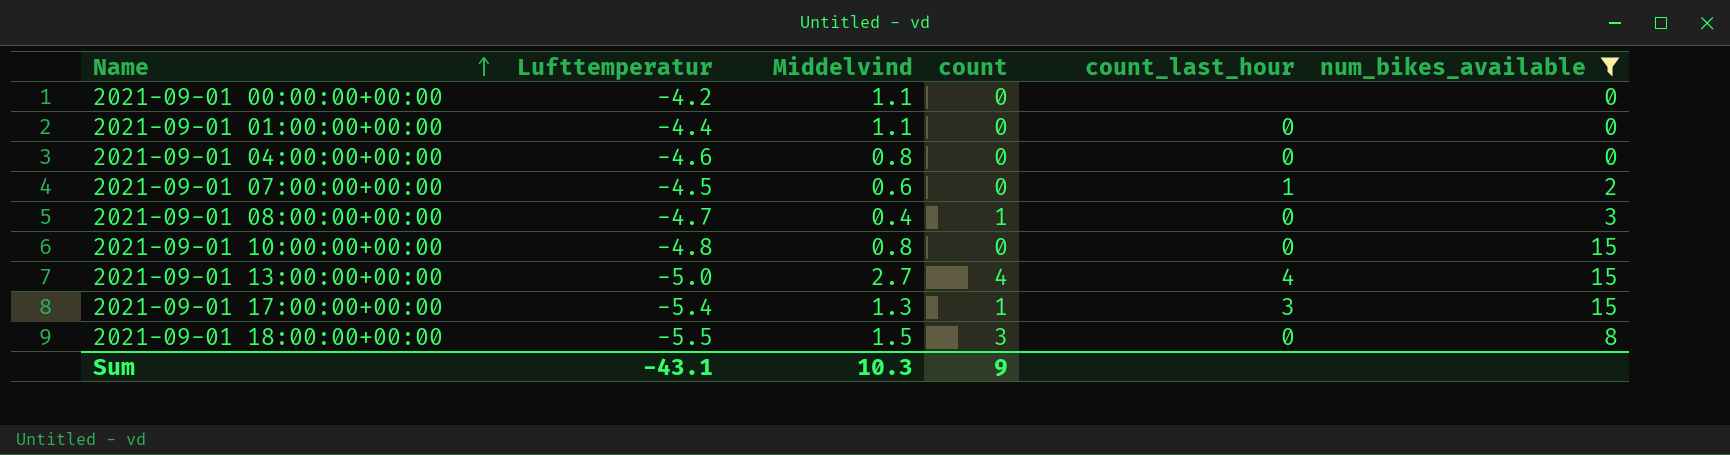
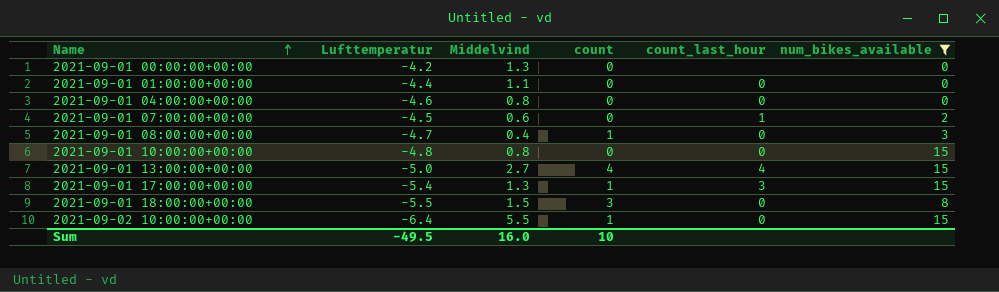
2021-09-01 00:00:00+00:00 | Middelvind: 1.1 -> 1.3
row 2021-09-02 10:00:00+00:00: none -> -6.4 | 5.5 | 1 | 0 | 15
Sum | Lufttemperatur: -43.1 -> -49.5
Sum | Middelvind: 10.3 -> 16.0
Sum | count: 9 -> 10

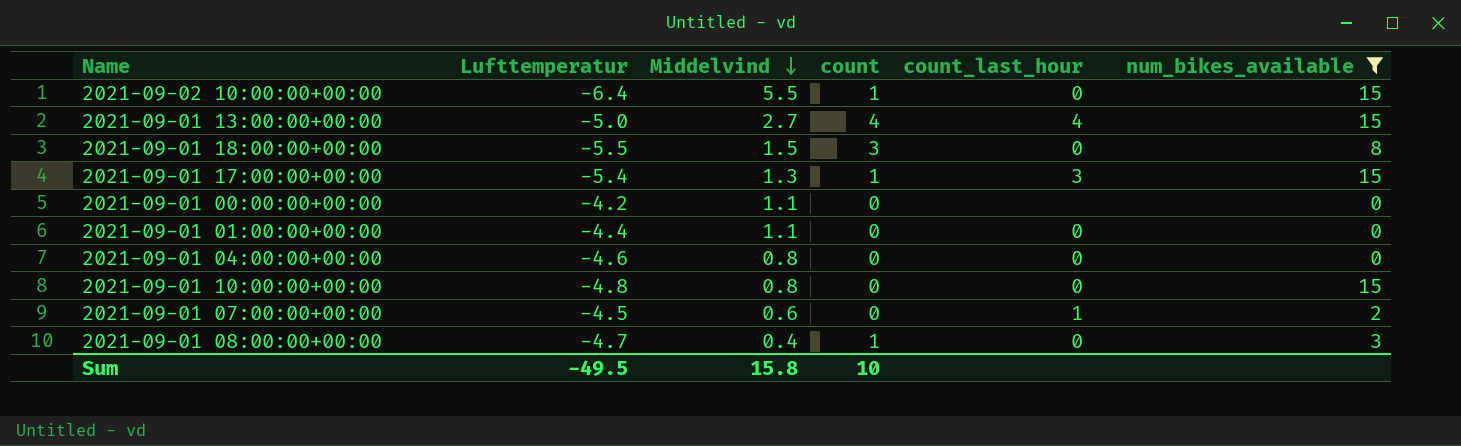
row order: Name ascending -> Middelvind descending
2021-09-01 00:00:00+00:00 | Middelvind: 1.3 -> 1.1
Sum | Middelvind: 16.0 -> 15.8

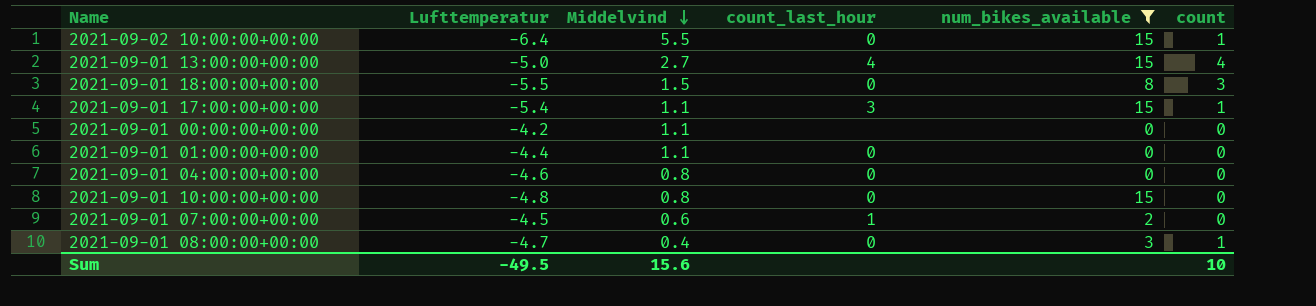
column count | position: 4 -> 6
2021-09-01 17:00:00+00:00 | Middelvind: 1.3 -> 1.1
Sum | Middelvind: 15.8 -> 15.6

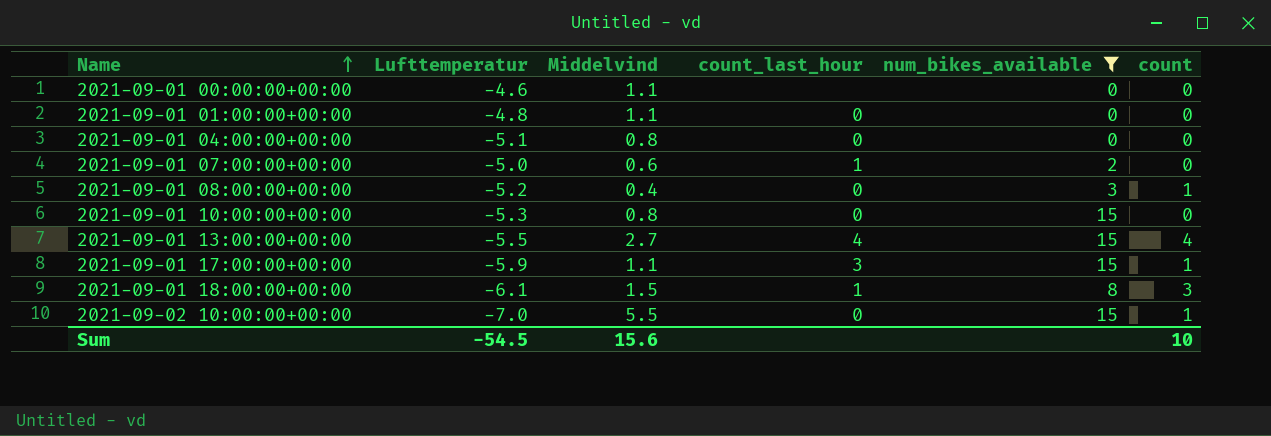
row order: Middelvind descending -> Name ascending
2021-09-01 00:00:00+00:00 | Lufttemperatur: -4.2 -> -4.6
2021-09-01 01:00:00+00:00 | Lufttemperatur: -4.4 -> -4.8
2021-09-01 04:00:00+00:00 | Lufttemperatur: -4.6 -> -5.1
2021-09-01 07:00:00+00:00 | Lufttemperatur: -4.5 -> -5.0
2021-09-01 08:00:00+00:00 | Lufttemperatur: -4.7 -> -5.2
2021-09-01 10:00:00+00:00 | Lufttemperatur: -4.8 -> -5.3
2021-09-01 13:00:00+00:00 | Lufttemperatur: -5.0 -> -5.5
2021-09-01 17:00:00+00:00 | Lufttemperatur: -5.4 -> -5.9
2021-09-01 18:00:00+00:00 | Lufttemperatur: -5.5 -> -6.1
2021-09-01 18:00:00+00:00 | count_last_hour: 0 -> 1
2021-09-02 10:00:00+00:00 | Lufttemperatur: -6.4 -> -7.0
Sum | Lufttemperatur: -49.5 -> -54.5

